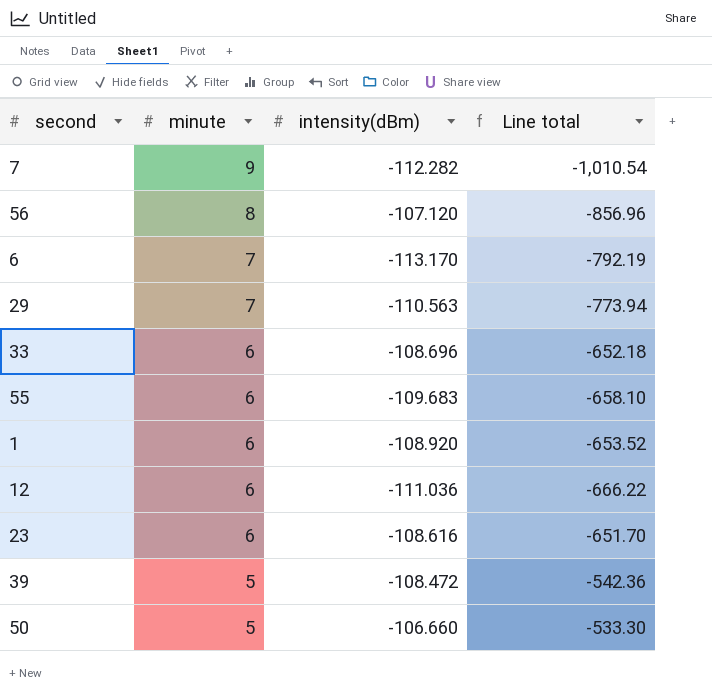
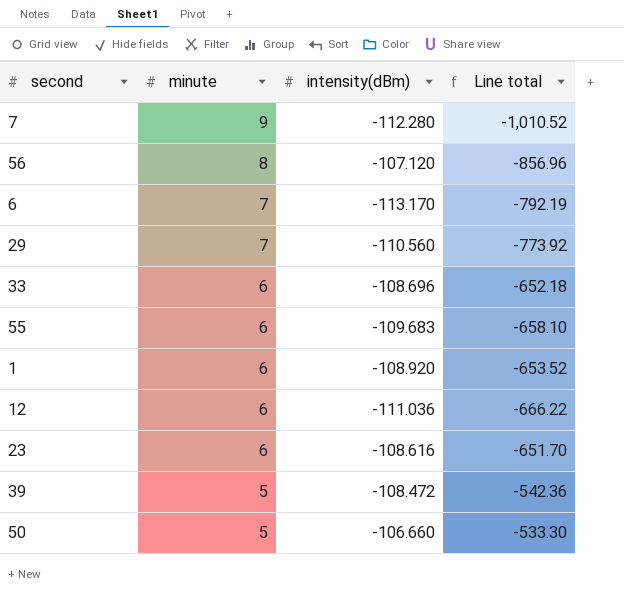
7 | intensity(dBm): -112.282 -> -112.280
7 | Line total: -1,010.54 -> -1,010.52
29 | intensity(dBm): -110.563 -> -110.560
29 | Line total: -773.94 -> -773.92

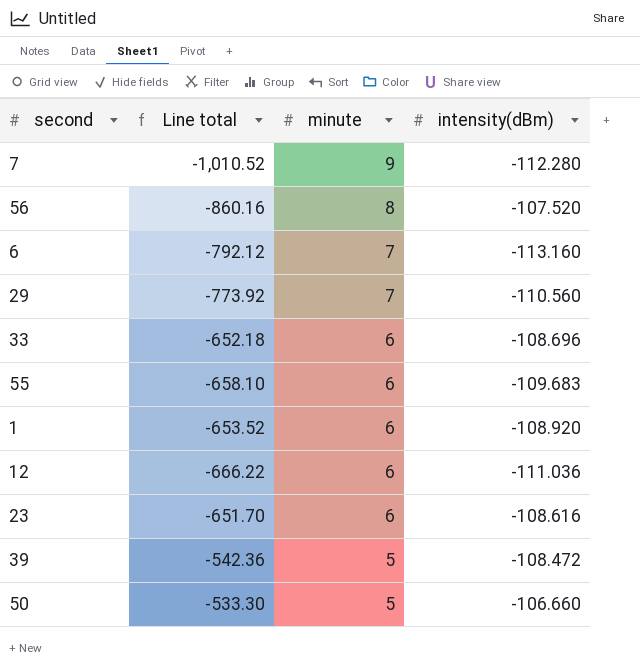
column Line total | position: 4 -> 2
56 | Line total: -856.96 -> -860.16
56 | intensity(dBm): -107.120 -> -107.520
6 | Line total: -792.19 -> -792.12
6 | intensity(dBm): -113.170 -> -113.160

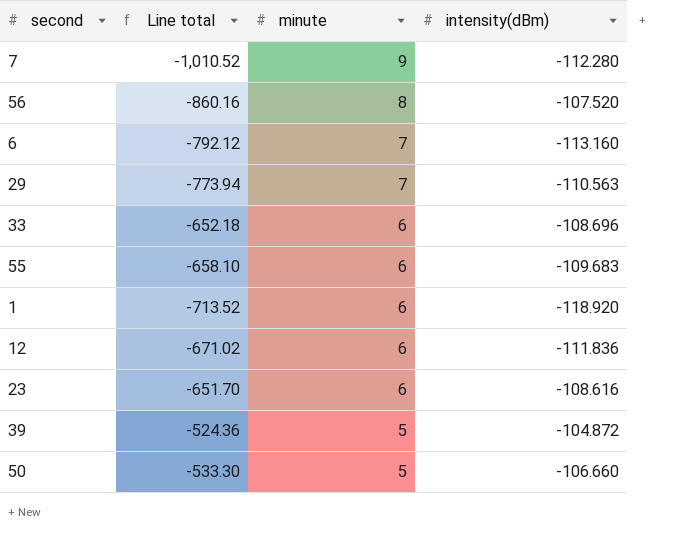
29 | Line total: -773.92 -> -773.94
29 | intensity(dBm): -110.560 -> -110.563
1 | Line total: -653.52 -> -713.52
1 | intensity(dBm): -108.920 -> -118.920
12 | Line total: -666.22 -> -671.02
12 | intensity(dBm): -111.036 -> -111.836
39 | Line total: -542.36 -> -524.36
39 | intensity(dBm): -108.472 -> -104.872

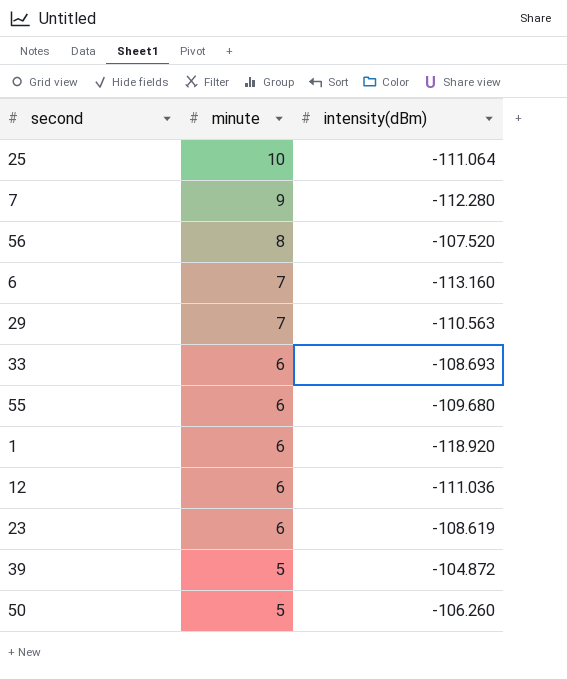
column Line total | formula: [minute] * [intensity(dBm)] -> none
row 25: none -> 10 | -111.064
33 | intensity(dBm): -108.696 -> -108.693
55 | intensity(dBm): -109.683 -> -109.680
12 | intensity(dBm): -111.836 -> -111.036
23 | intensity(dBm): -108.616 -> -108.619
50 | intensity(dBm): -106.660 -> -106.260

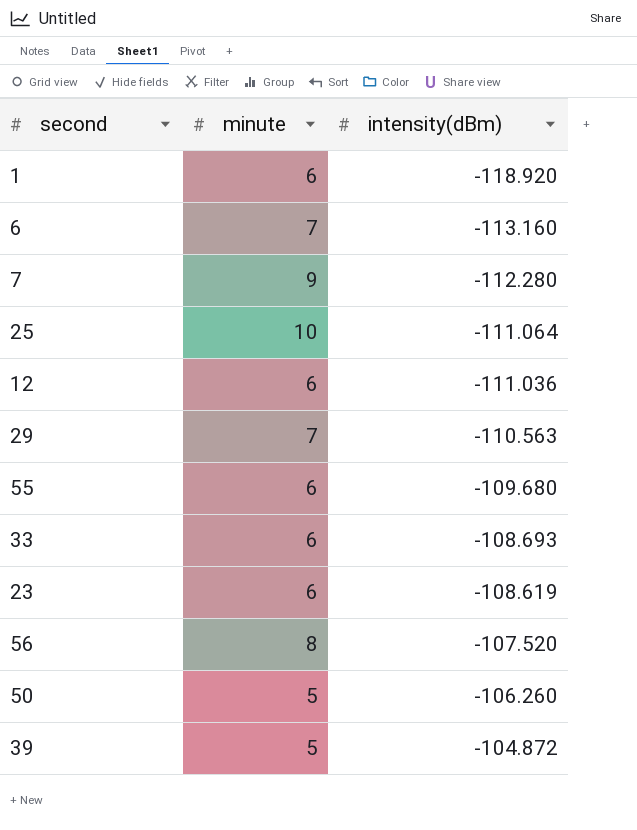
row order: minute descending -> intensity(dBm) ascending

